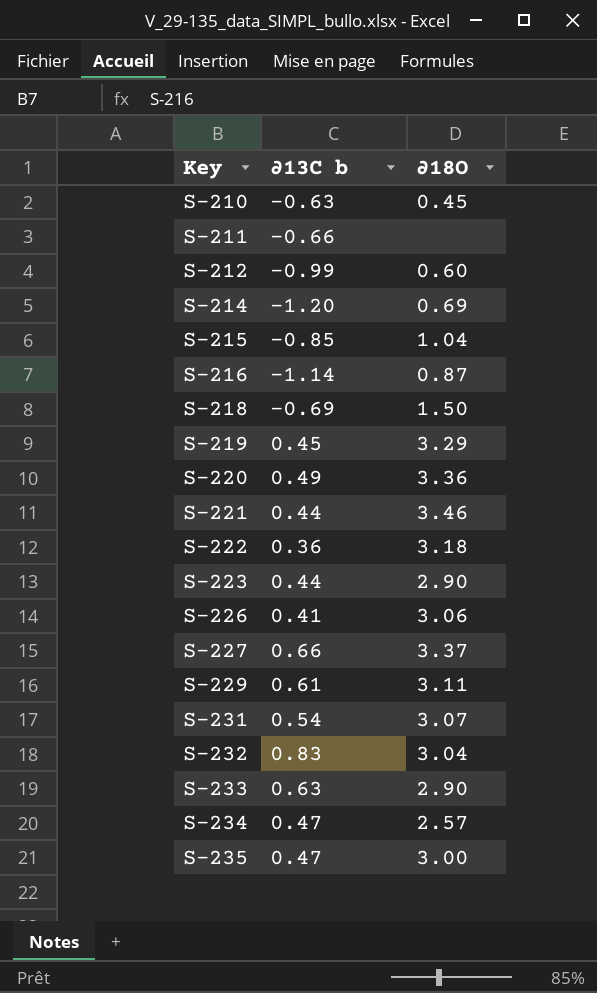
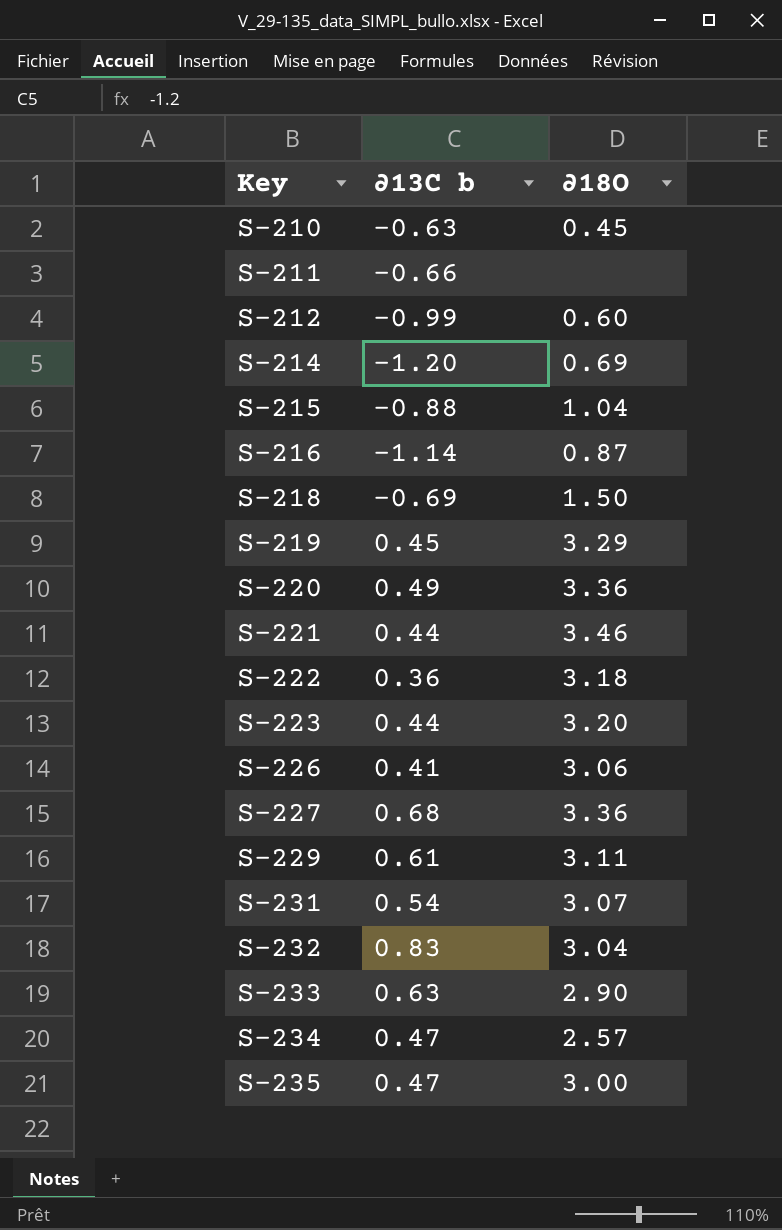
S-215 | ∂13C b: -0.85 -> -0.88
S-223 | ∂18O: 2.90 -> 3.20
S-227 | ∂13C b: 0.66 -> 0.68
S-227 | ∂18O: 3.37 -> 3.36

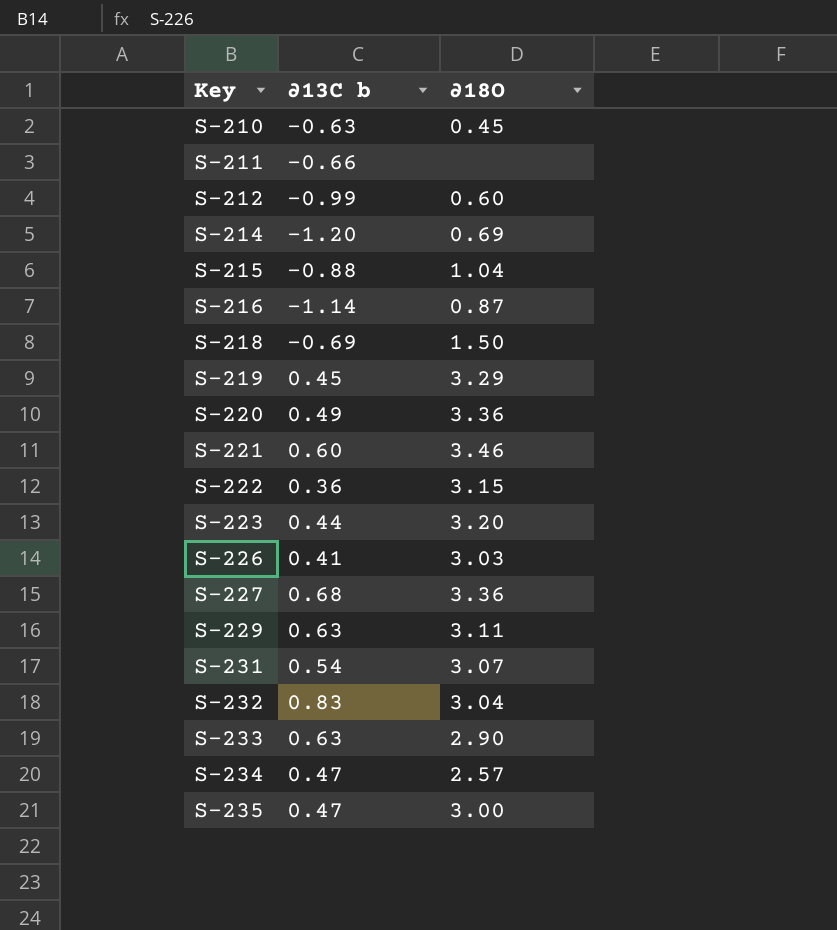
S-221 | ∂13C b: 0.44 -> 0.60
S-222 | ∂18O: 3.18 -> 3.15
S-226 | ∂18O: 3.06 -> 3.03
S-229 | ∂13C b: 0.61 -> 0.63

